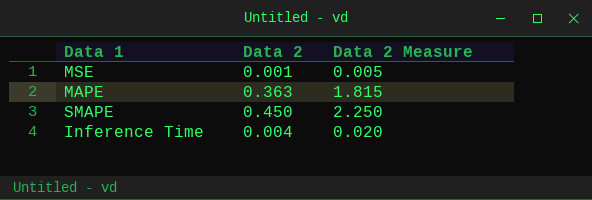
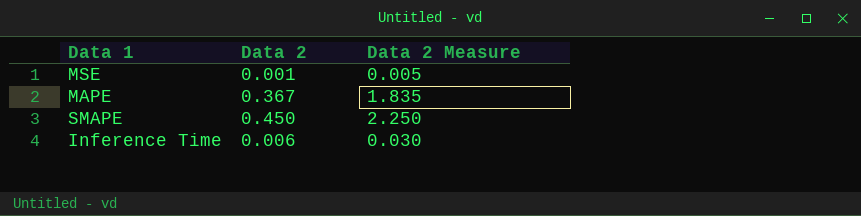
MAPE | Data 2: 0.363 -> 0.367
MAPE | Data 2 Measure: 1.815 -> 1.835
Inference Time | Data 2: 0.004 -> 0.006
Inference Time | Data 2 Measure: 0.020 -> 0.030

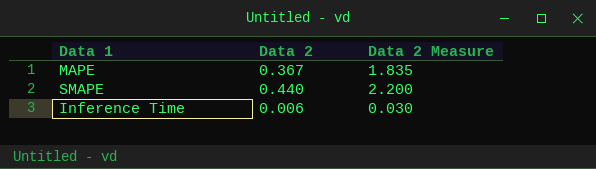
row MSE: 0.001 | 0.005 -> none
SMAPE | Data 2: 0.450 -> 0.440
SMAPE | Data 2 Measure: 2.250 -> 2.200

